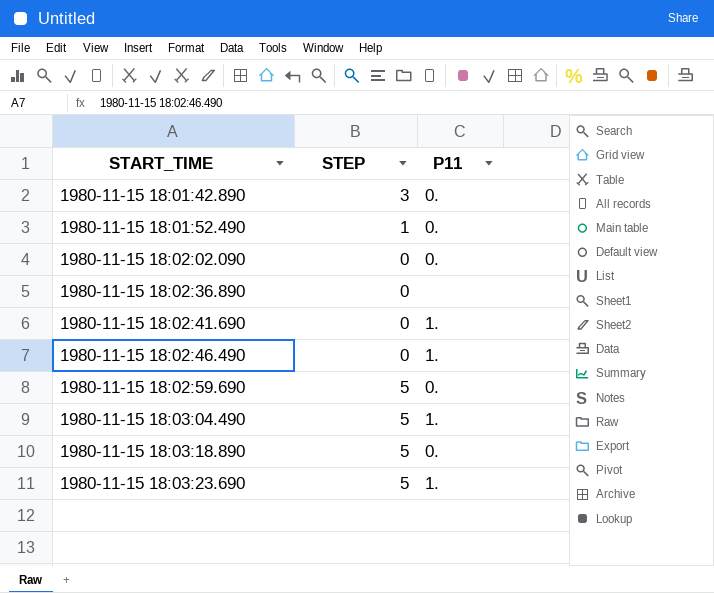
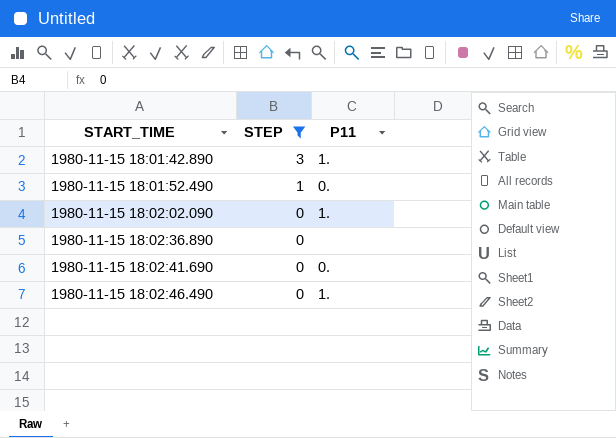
filter: none -> STEP != 5
1980-11-15 18:01:42.890 | P11: 0. -> 1.
1980-11-15 18:02:02.090 | P11: 0. -> 1.
1980-11-15 18:02:41.690 | P11: 1. -> 0.

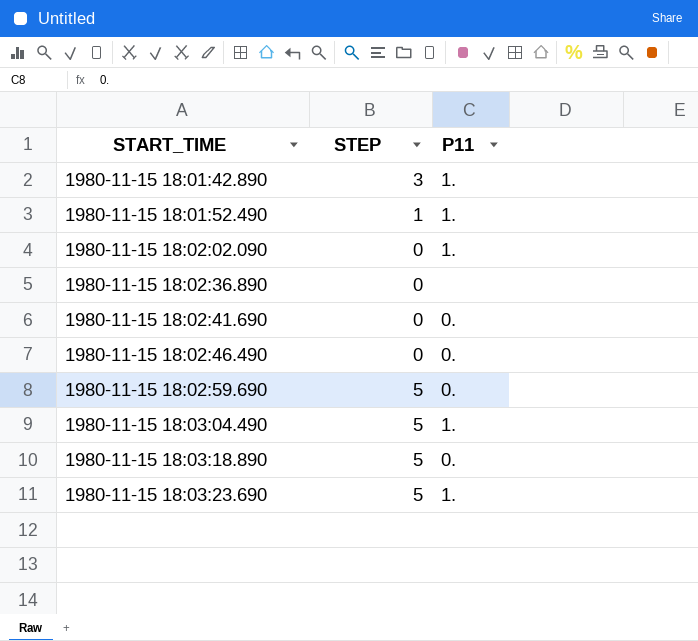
filter: STEP != 5 -> none
1980-11-15 18:01:52.490 | P11: 0. -> 1.
1980-11-15 18:02:46.490 | P11: 1. -> 0.

